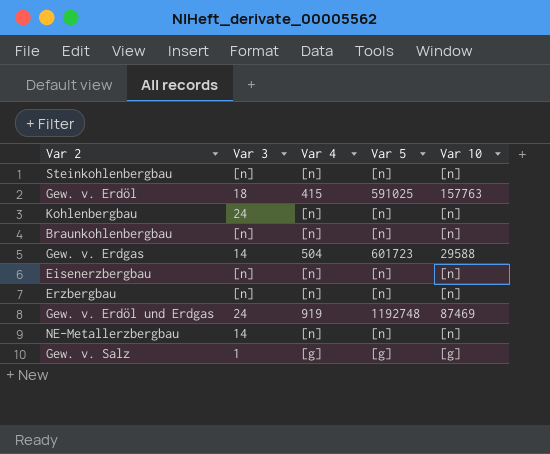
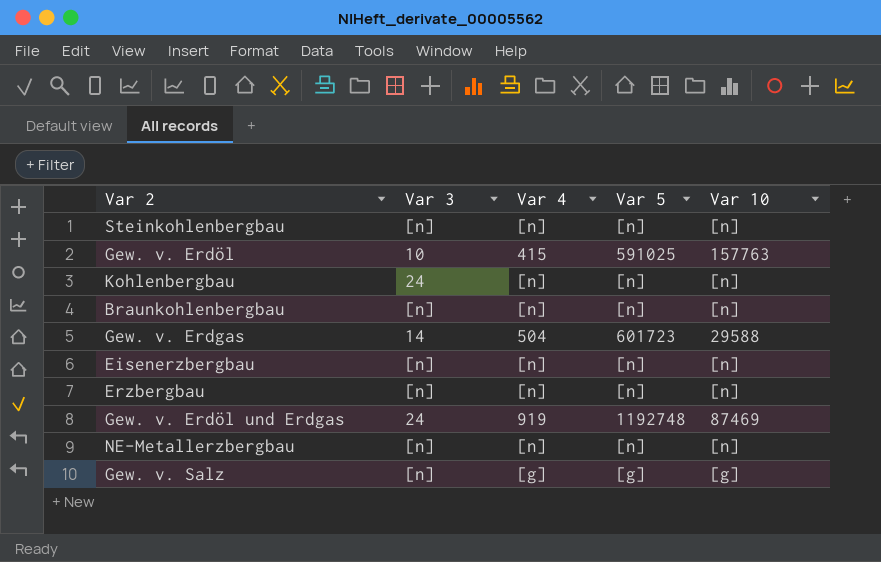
Gew. v. Erdöl | Var 3: 18 -> 10
NE-Metallerzbergbau | Var 3: 14 -> [n]
Gew. v. Salz | Var 3: 1 -> [n]

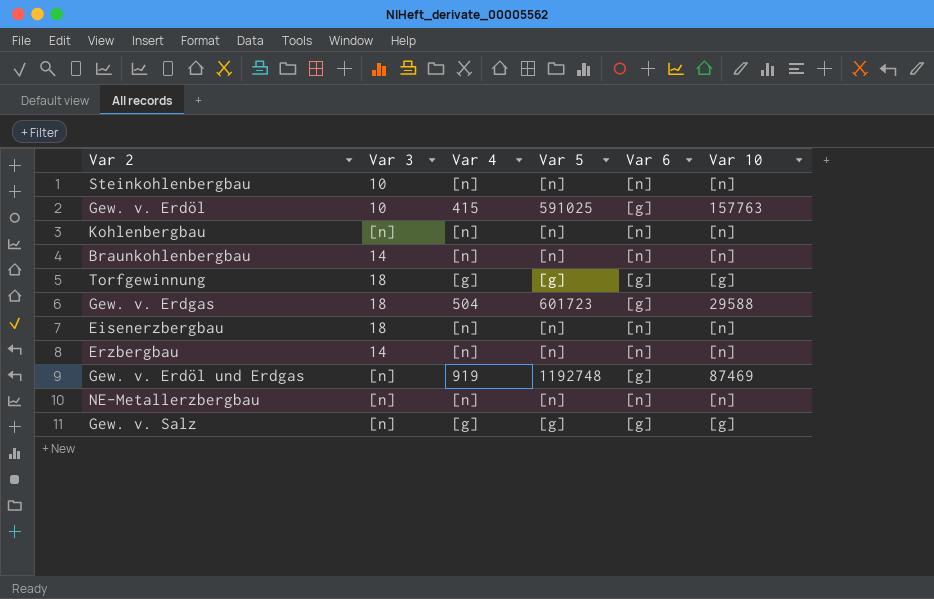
column Var 6 | position: none -> 5
Steinkohlenbergbau | Var 3: [n] -> 10
Kohlenbergbau | Var 3: 24 -> [n]
Braunkohlenbergbau | Var 3: [n] -> 14
row Torfgewinnung: none -> 18 | [g] | [g] | [g] | [g]
Gew. v. Erdgas | Var 3: 14 -> 18
Eisenerzbergbau | Var 3: [n] -> 18
Erzbergbau | Var 3: [n] -> 14
Gew. v. Erdöl und Erdgas | Var 3: 24 -> [n]

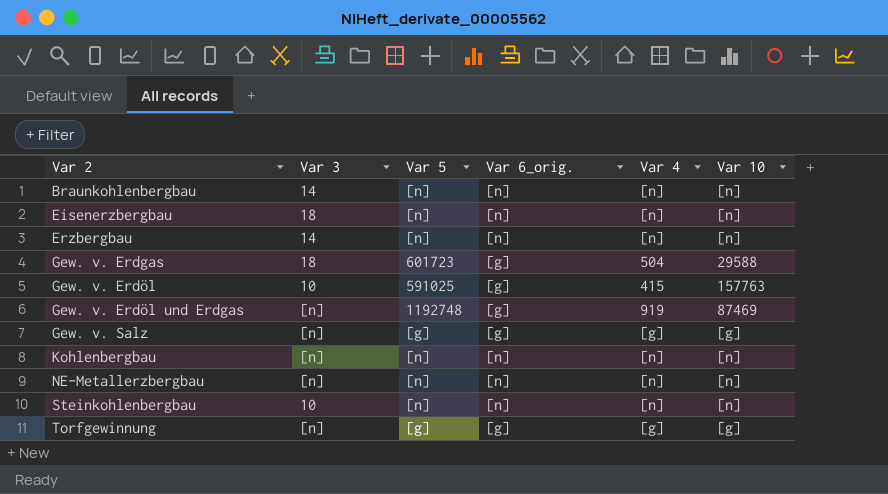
row order: none -> Var 2 ascending
column name: Var 6 -> Var 6_orig.
column Var 4 | position: 3 -> 5
Torfgewinnung | Var 3: 18 -> [n]

